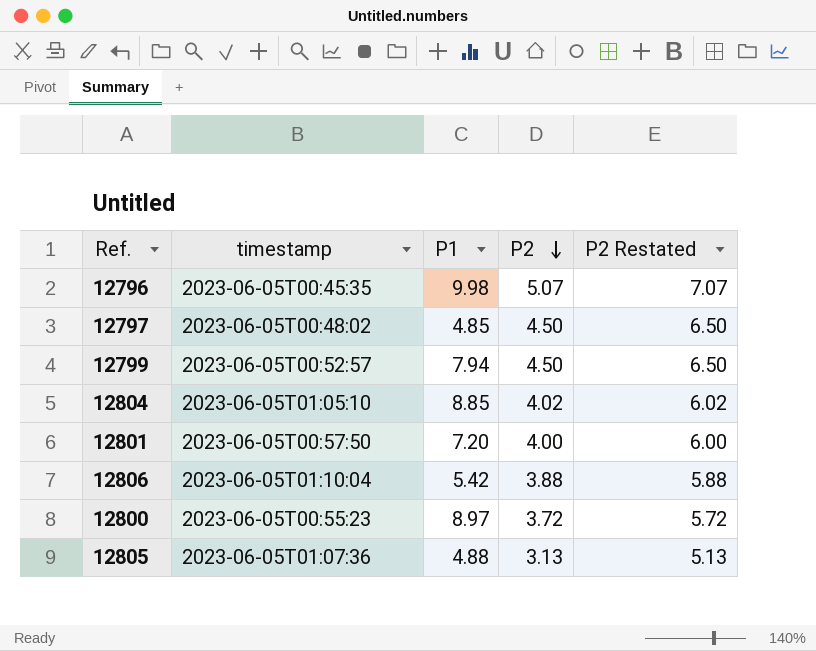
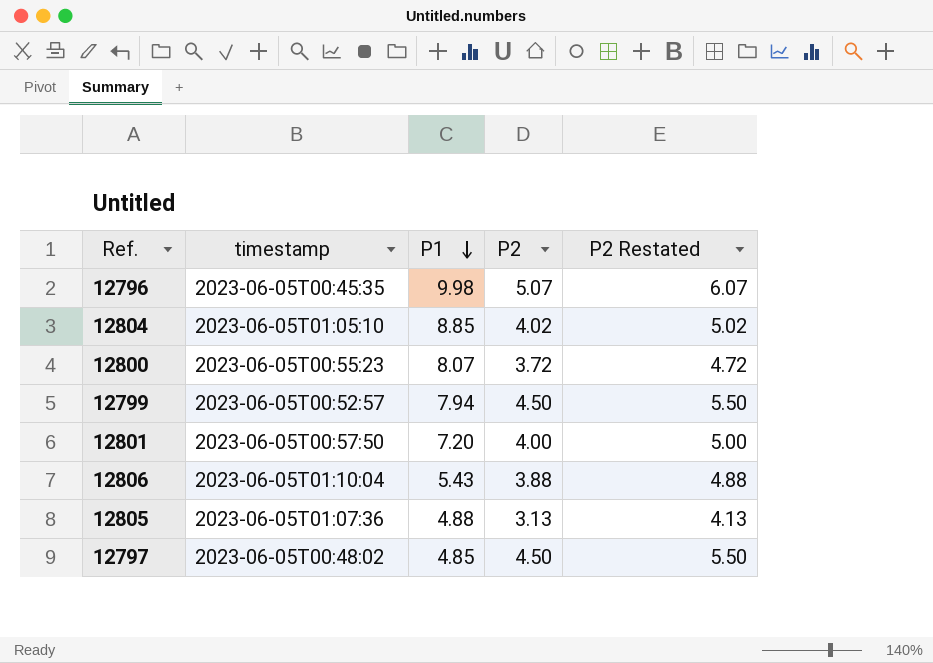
row order: P2 descending -> P1 descending
column P2 Restated | formula: [P2] + 2 -> [P2] + 1
12800 | P1: 8.97 -> 8.07
12806 | P1: 5.42 -> 5.43

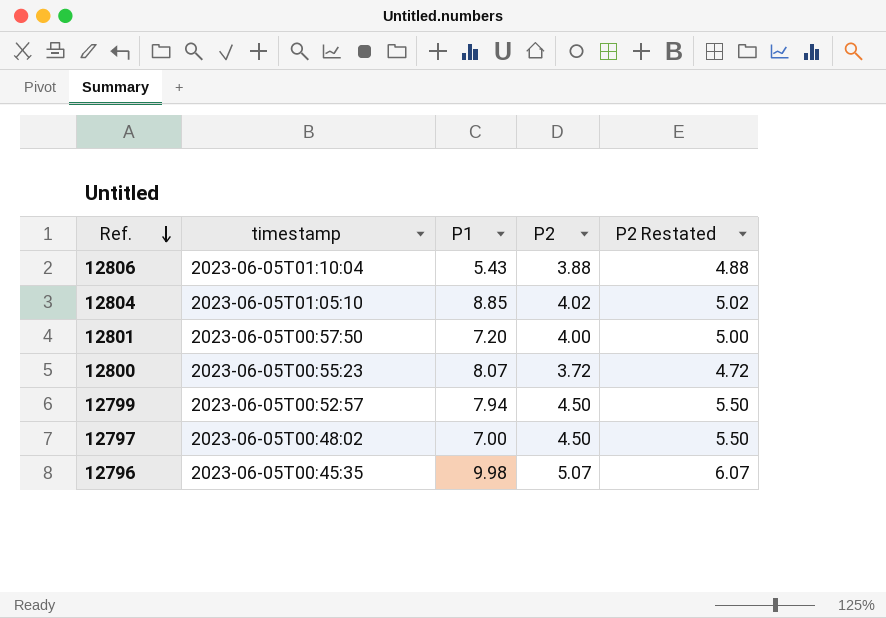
row order: P1 descending -> Ref. descending
row 12805: 2023-06-05T01:07:36 | 4.88 | 3.13 | 4.13 -> none
12797 | P1: 4.85 -> 7.00

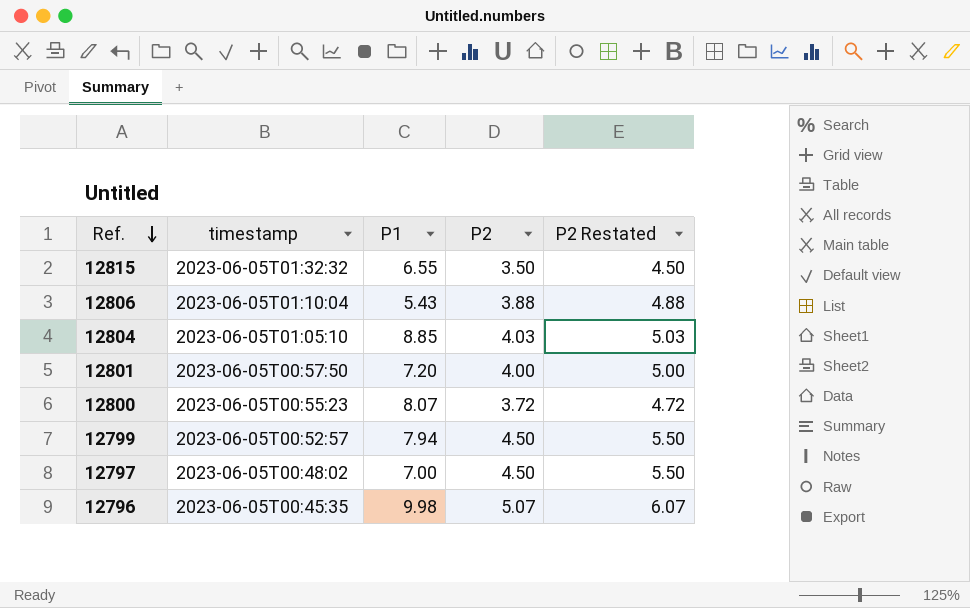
row 12815: none -> 2023-06-05T01:32:32 | 6.55 | 3.50 | 4.50
12804 | P2: 4.02 -> 4.03
12804 | P2 Restated: 5.02 -> 5.03

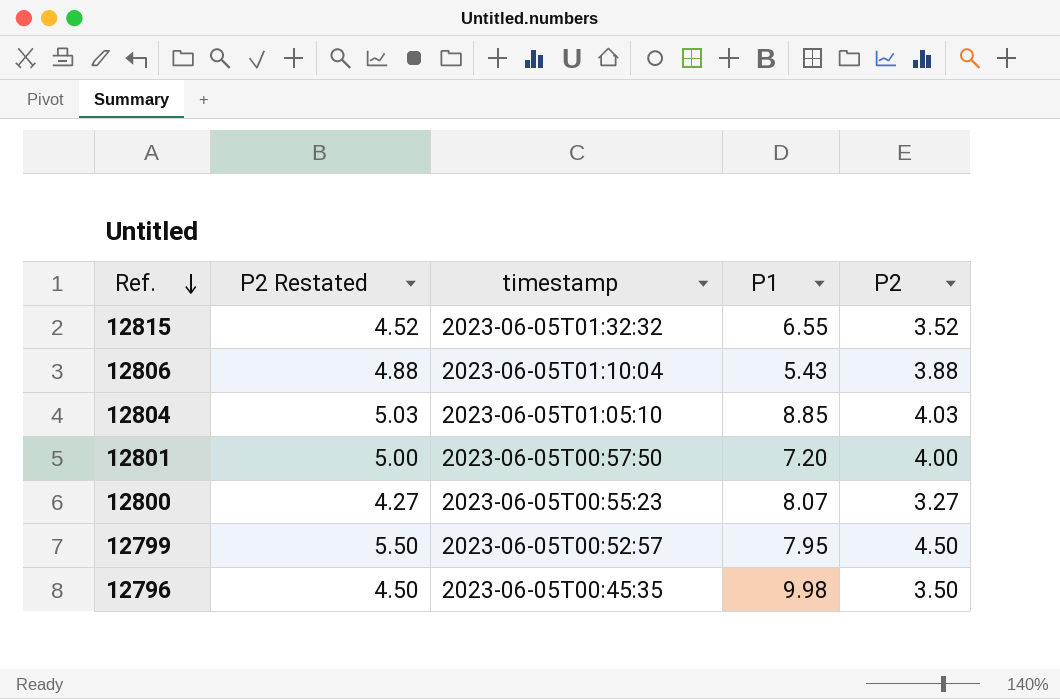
column P2 Restated | position: 5 -> 2
row 12797: 2023-06-05T00:48:02 | 7.00 | 4.50 | 5.50 -> none
12815 | P2 Restated: 4.50 -> 4.52
12815 | P2: 3.50 -> 3.52
12800 | P2 Restated: 4.72 -> 4.27
12800 | P2: 3.72 -> 3.27
12799 | P1: 7.94 -> 7.95
12796 | P2 Restated: 6.07 -> 4.50
12796 | P2: 5.07 -> 3.50

